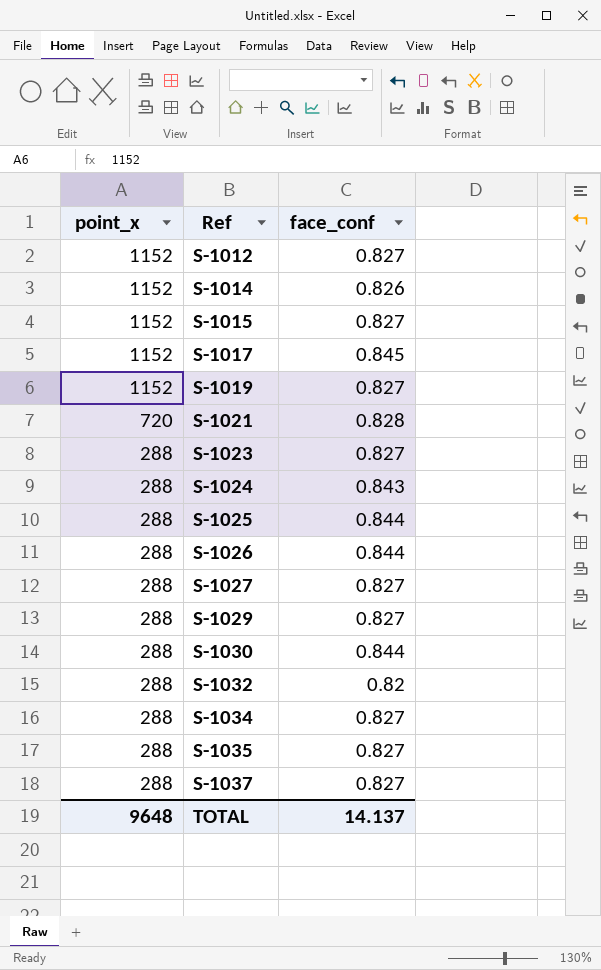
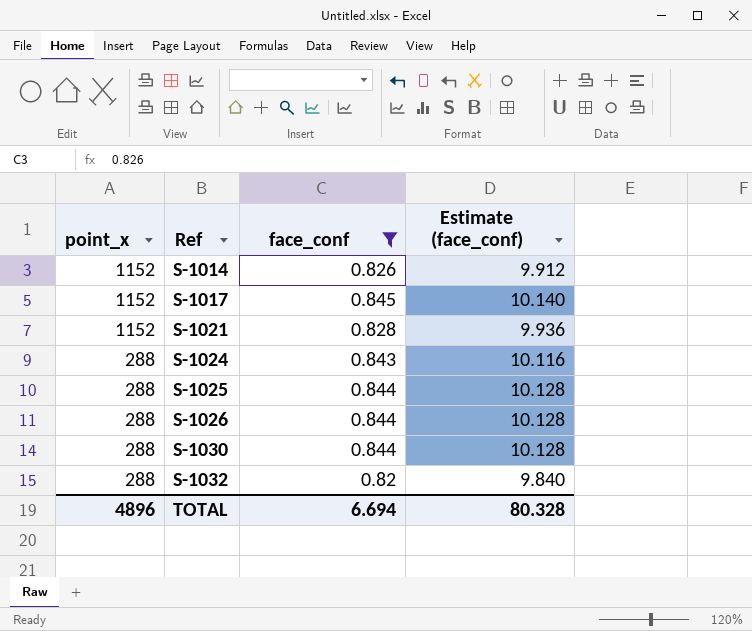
filter: none -> face_conf != 0.827
column Estimate (face_conf) | formula: none -> [face_conf] * 12
S-1021 | point_x: 720 -> 1152
TOTAL | point_x: 9648 -> 4896
TOTAL | face_conf: 14.137 -> 6.694

